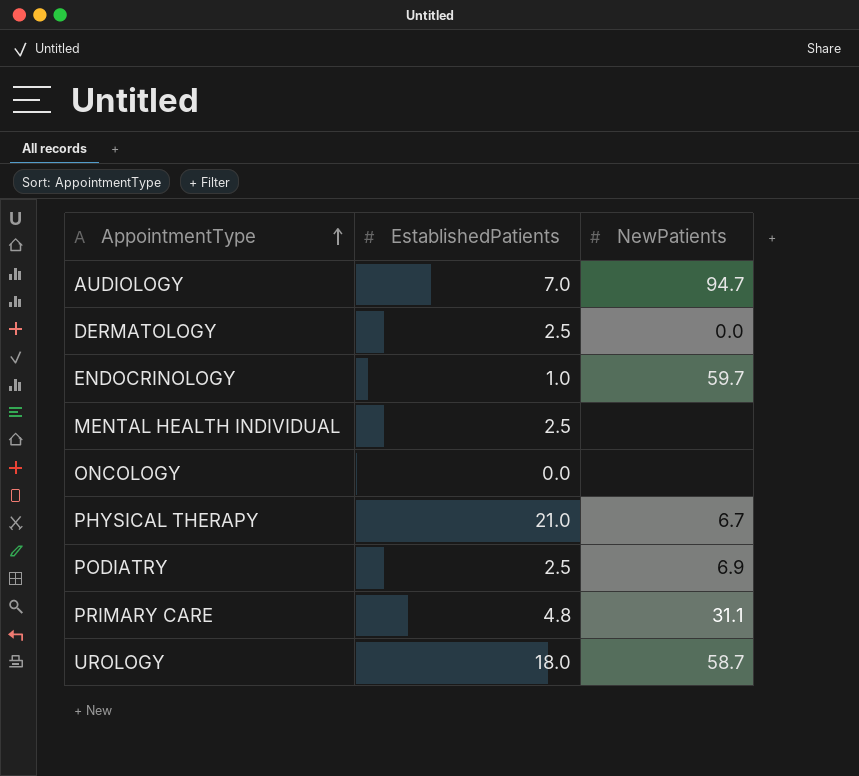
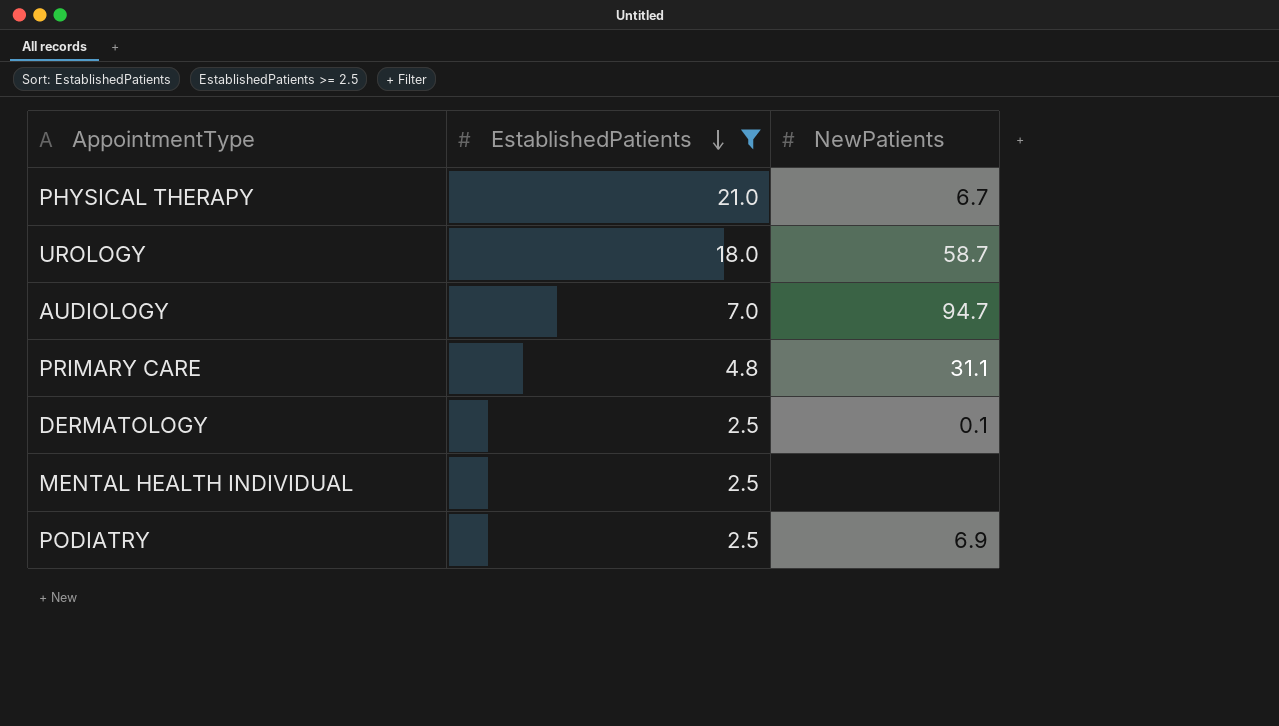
filter: none -> EstablishedPatients >= 2.5
row order: AppointmentType ascending -> EstablishedPatients descending
DERMATOLOGY | NewPatients: 0.0 -> 0.1

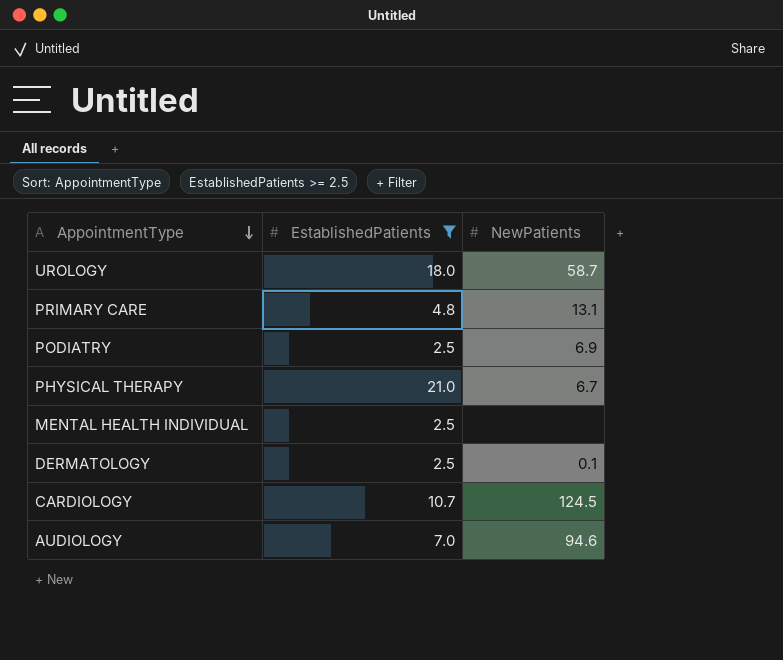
row order: EstablishedPatients descending -> AppointmentType descending
PRIMARY CARE | NewPatients: 31.1 -> 13.1
row CARDIOLOGY: none -> 10.7 | 124.5
AUDIOLOGY | NewPatients: 94.7 -> 94.6

